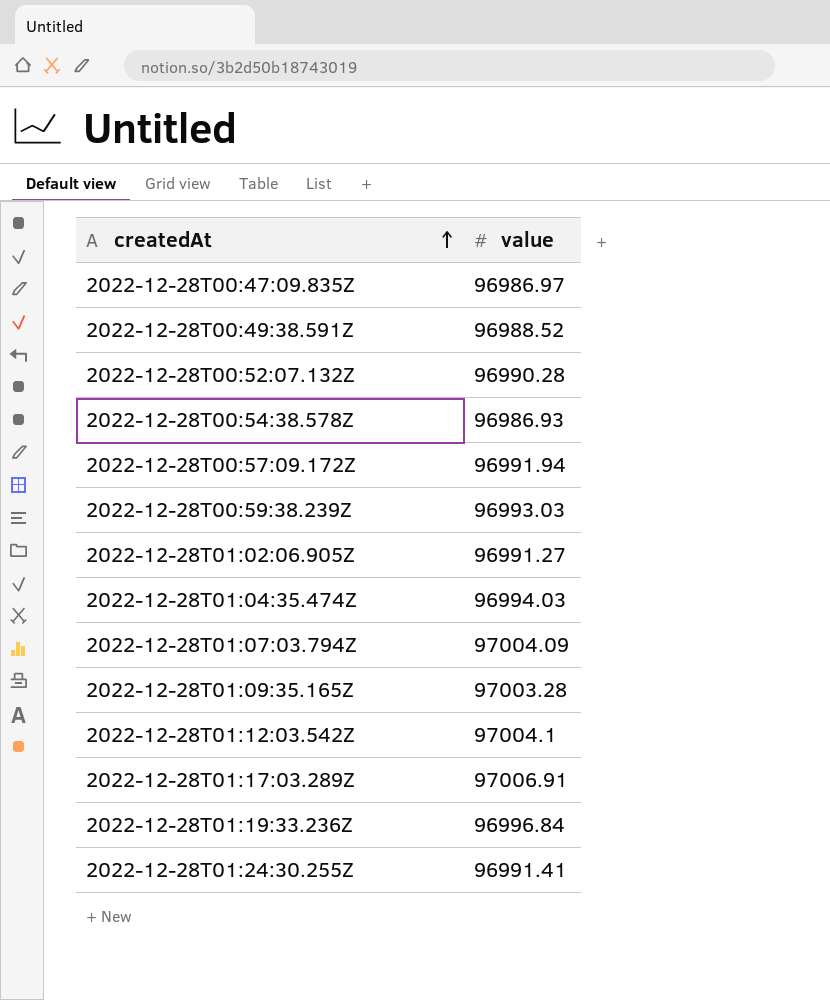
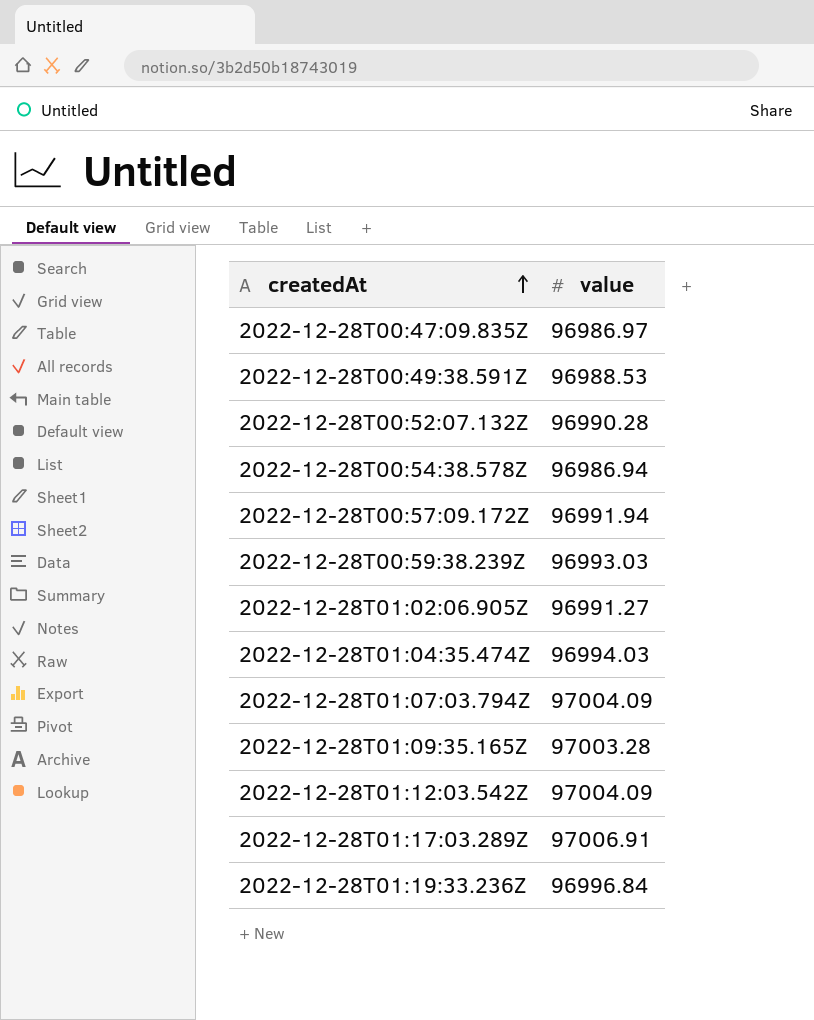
row 2022-12-28T01:24:30.255Z: 96991.41 -> none
2022-12-28T00:49:38.591Z | value: 96988.52 -> 96988.53
2022-12-28T00:54:38.578Z | value: 96986.93 -> 96986.94
2022-12-28T01:12:03.542Z | value: 97004.1 -> 97004.09

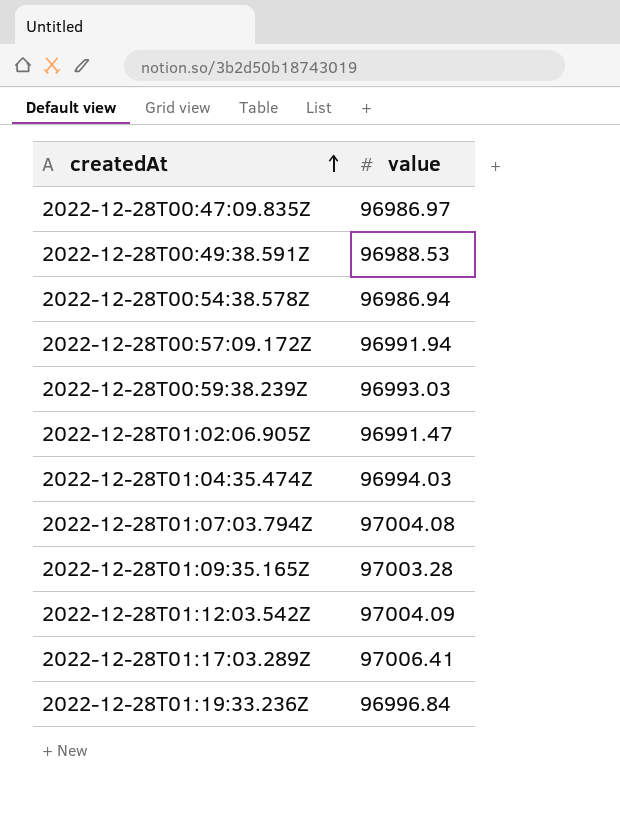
row 2022-12-28T00:52:07.132Z: 96990.28 -> none
2022-12-28T01:02:06.905Z | value: 96991.27 -> 96991.47
2022-12-28T01:07:03.794Z | value: 97004.09 -> 97004.08
2022-12-28T01:17:03.289Z | value: 97006.91 -> 97006.41

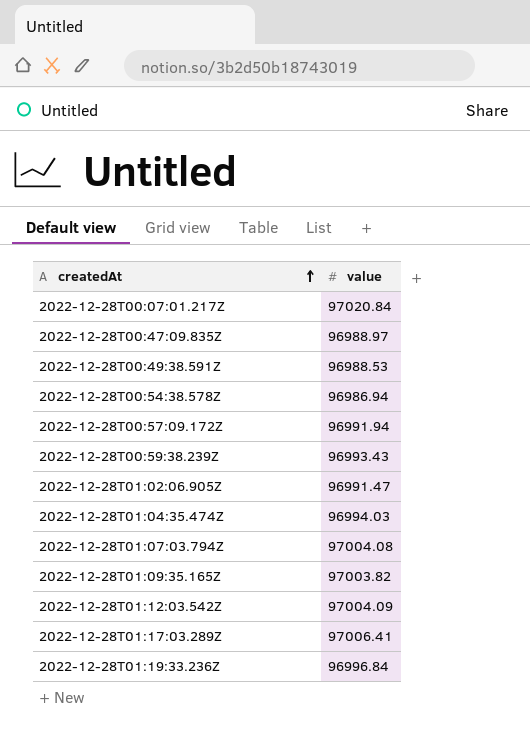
row 2022-12-28T00:07:01.217Z: none -> 97020.84
2022-12-28T00:47:09.835Z | value: 96986.97 -> 96988.97
2022-12-28T00:59:38.239Z | value: 96993.03 -> 96993.43
2022-12-28T01:09:35.165Z | value: 97003.28 -> 97003.82

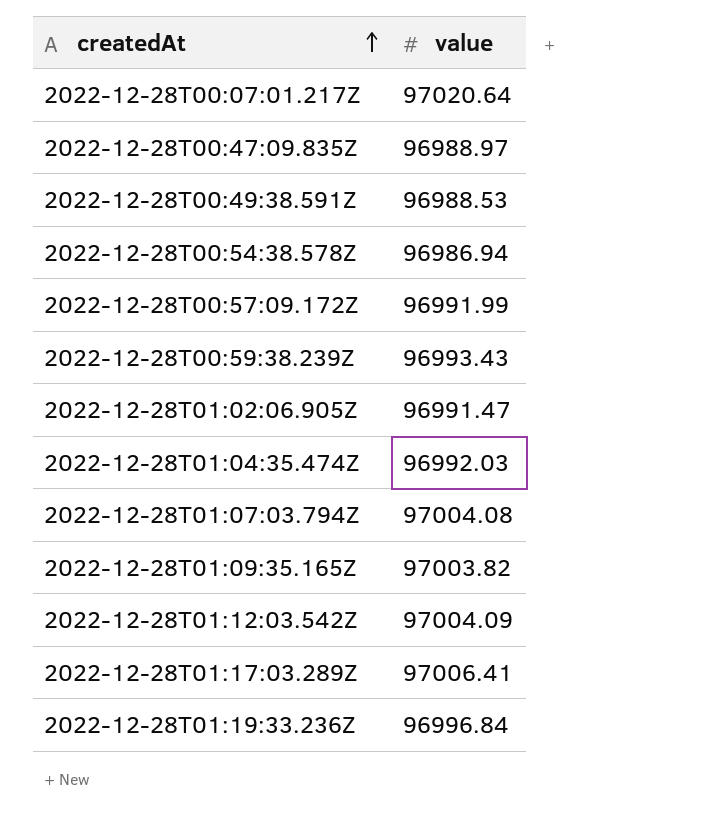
2022-12-28T00:07:01.217Z | value: 97020.84 -> 97020.64
2022-12-28T00:57:09.172Z | value: 96991.94 -> 96991.99
2022-12-28T01:04:35.474Z | value: 96994.03 -> 96992.03

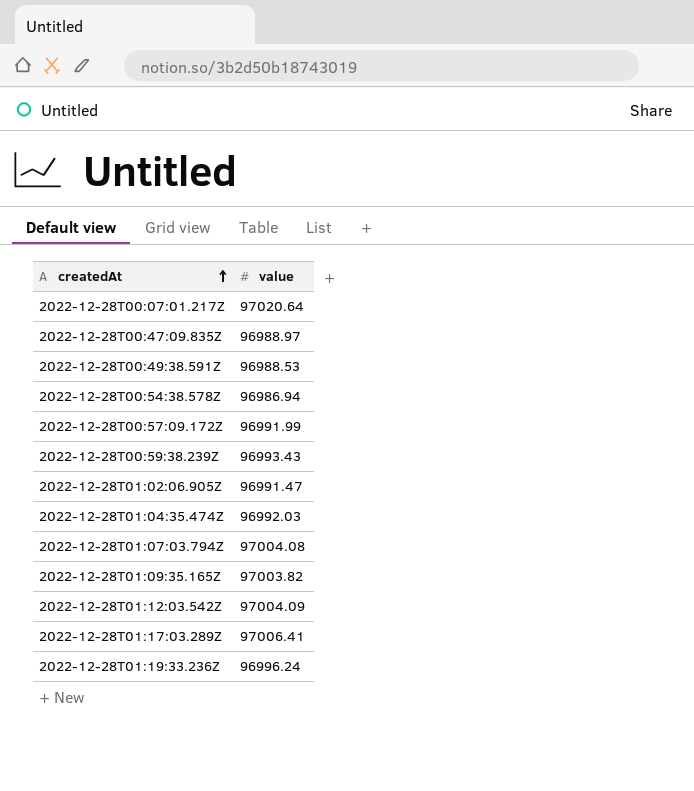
2022-12-28T01:19:33.236Z | value: 96996.84 -> 96996.24

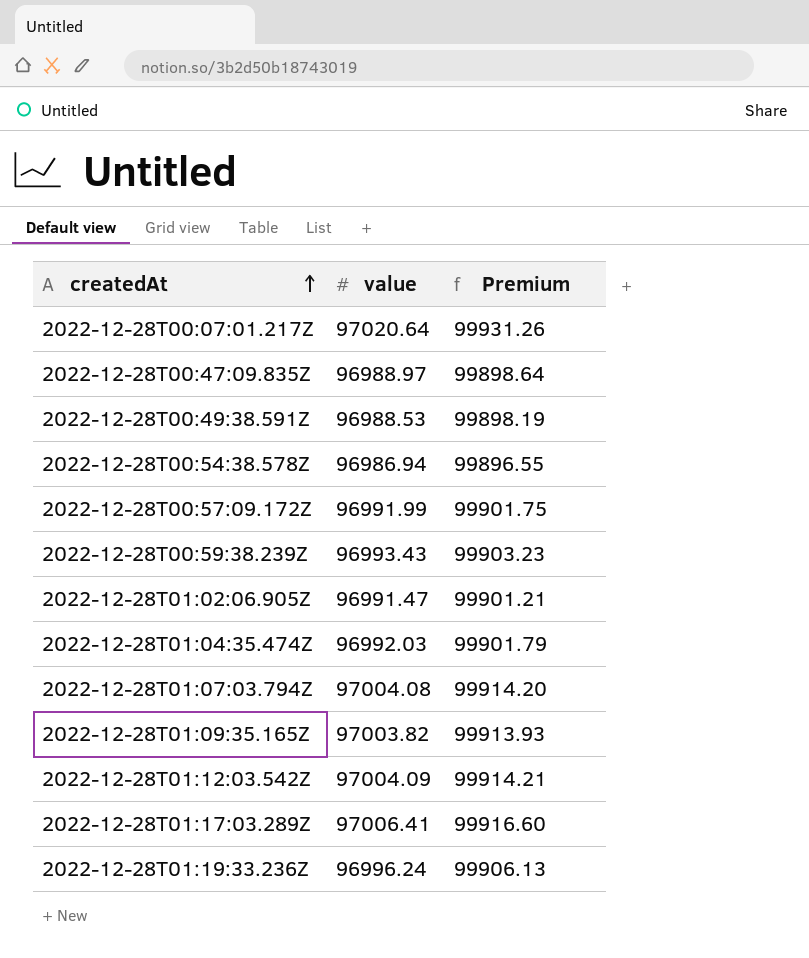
column Premium | formula: none -> [value] * 1.03

